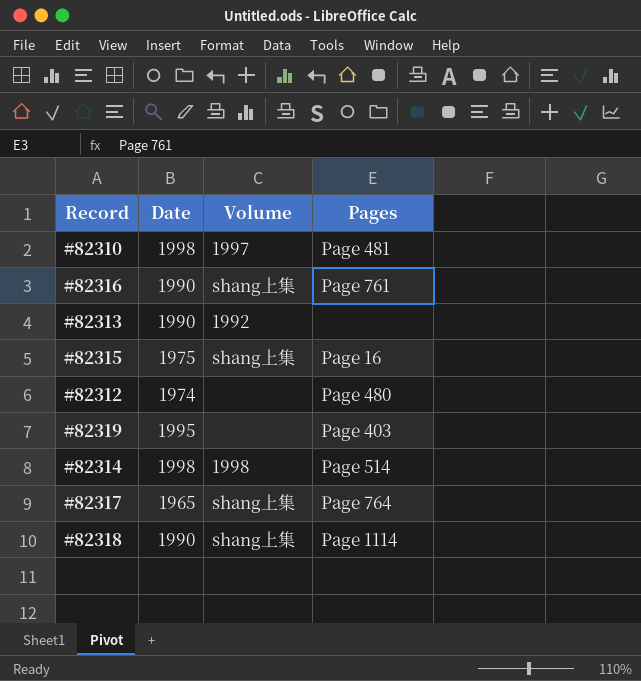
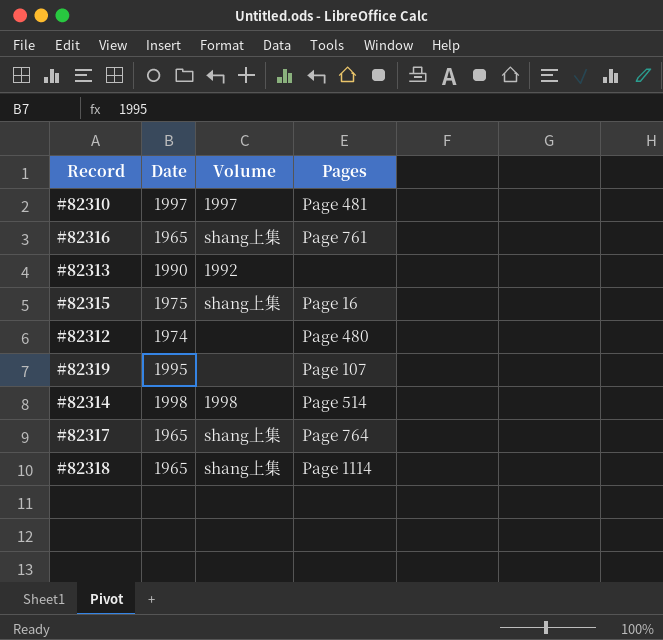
#82310 | Date: 1998 -> 1997
#82316 | Date: 1990 -> 1965
#82319 | Pages: Page 403 -> Page 107
#82318 | Date: 1990 -> 1965

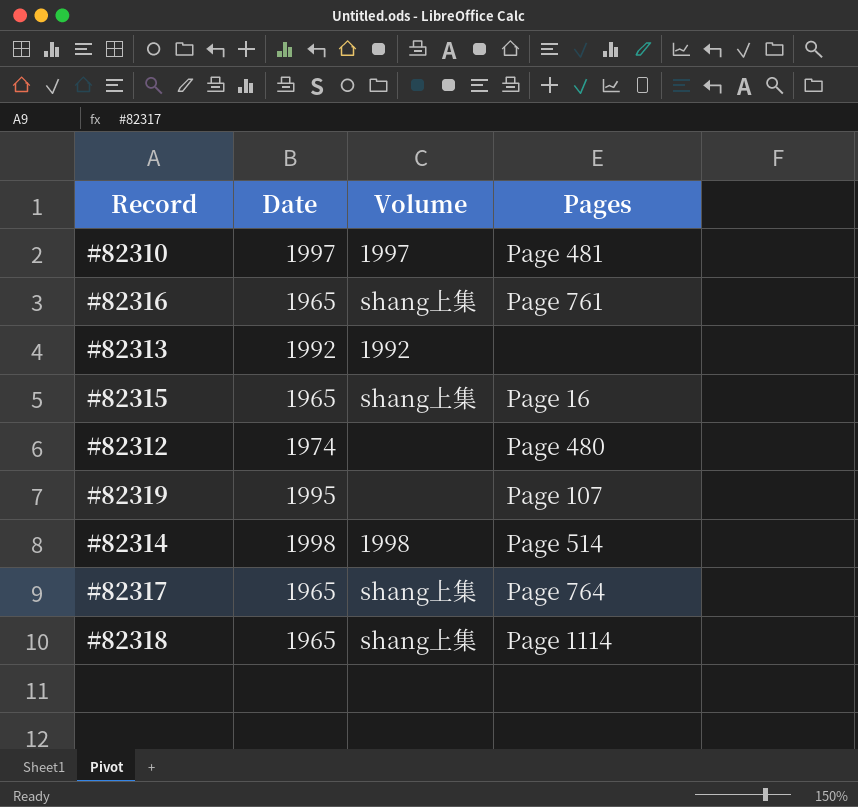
#82313 | Date: 1990 -> 1992
#82315 | Date: 1975 -> 1965

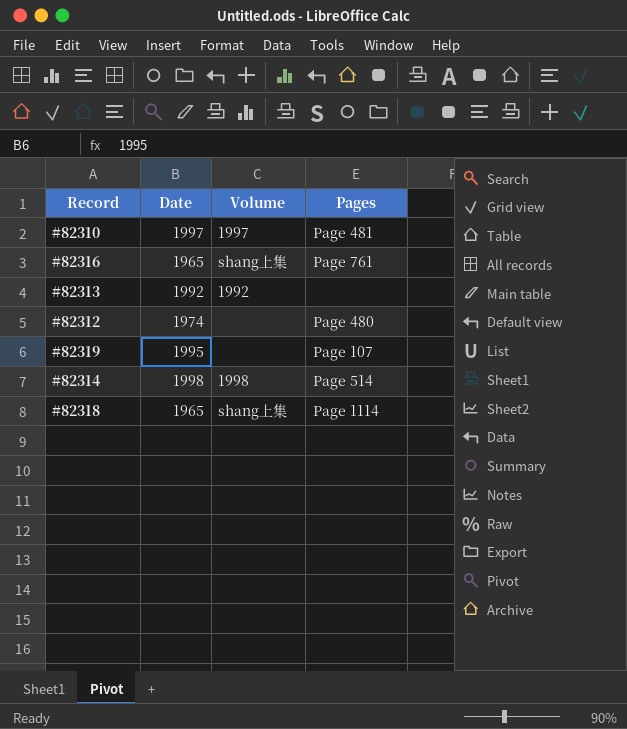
row #82315: 1965 | shang上集 | Page 16 -> none
row #82317: 1965 | shang上集 | Page 764 -> none

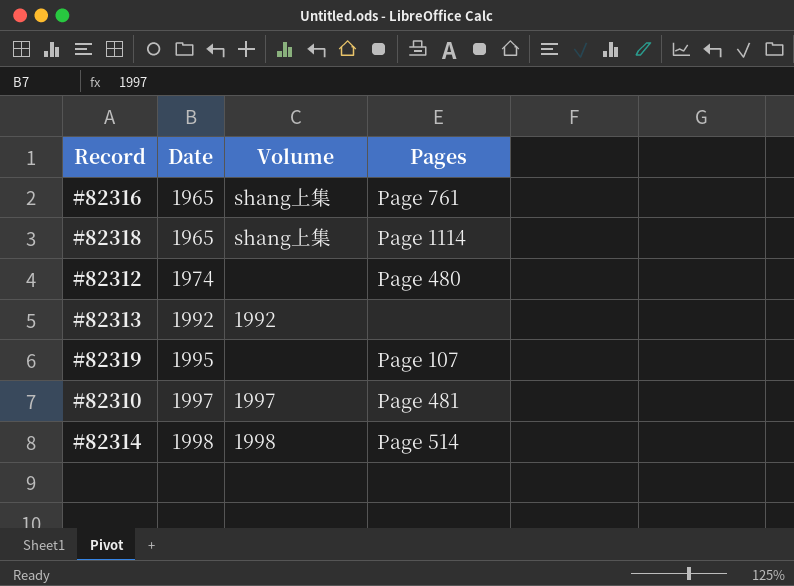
row order: none -> Date ascending

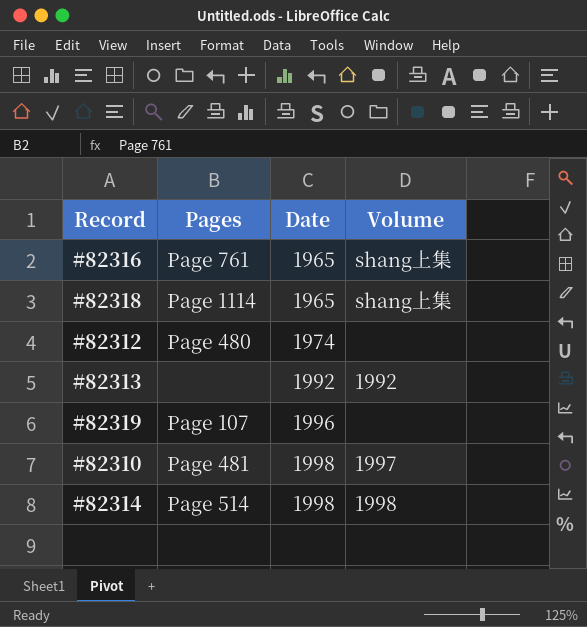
column Pages | position: 4 -> 2
#82319 | Date: 1995 -> 1996
#82310 | Date: 1997 -> 1998

